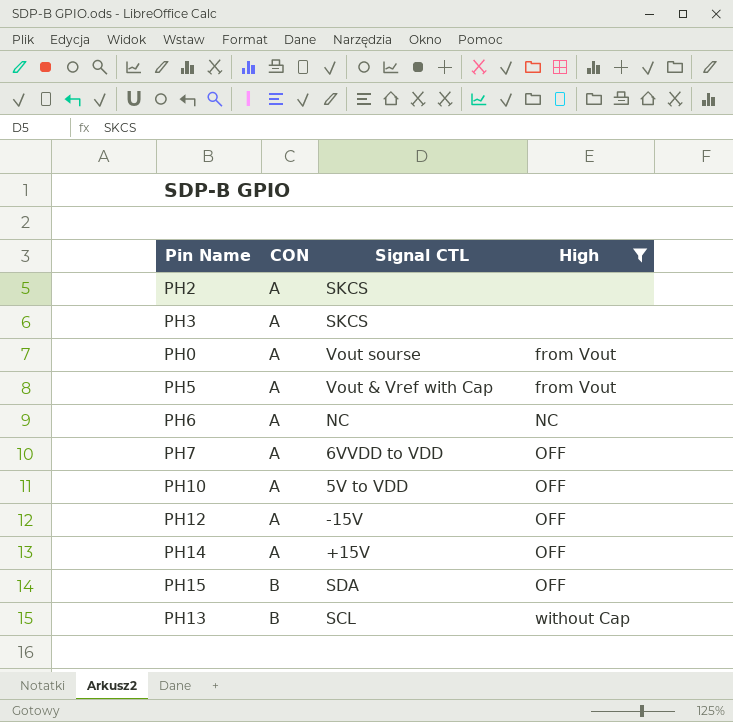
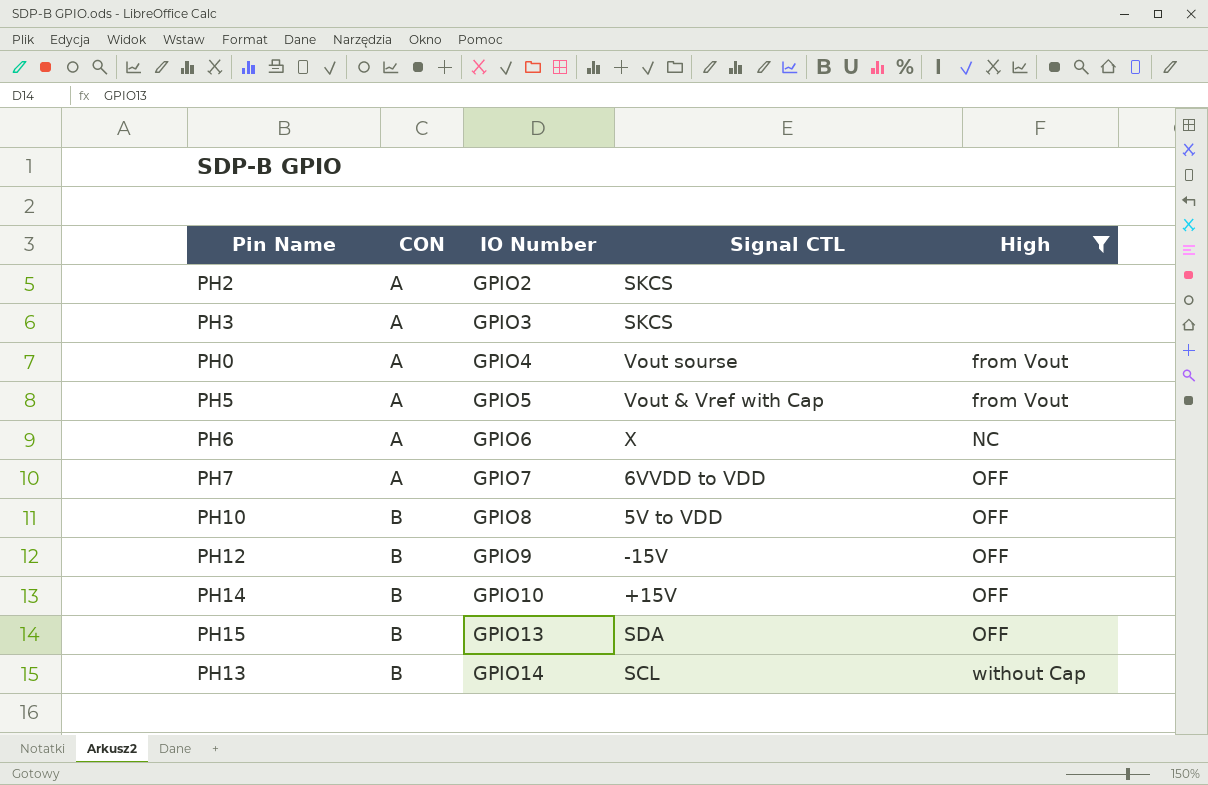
column IO Number | position: none -> 3
PH6 | Signal CTL: NC -> X
PH10 | CON: A -> B
PH12 | CON: A -> B
PH14 | CON: A -> B

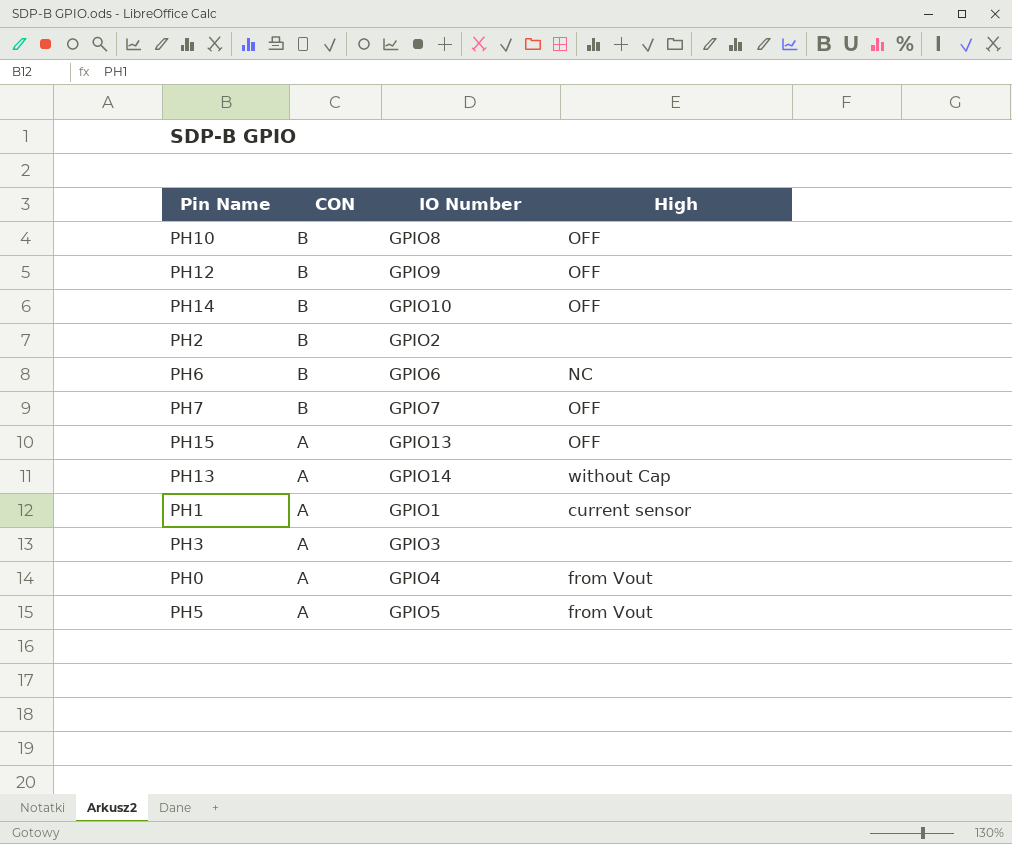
filter: High != current sensor -> none
row order: CON ascending -> CON descending
column Signal CTL | position: 4 -> none
PH2 | CON: A -> B
PH6 | CON: A -> B
PH7 | CON: A -> B
PH15 | CON: B -> A
PH13 | CON: B -> A

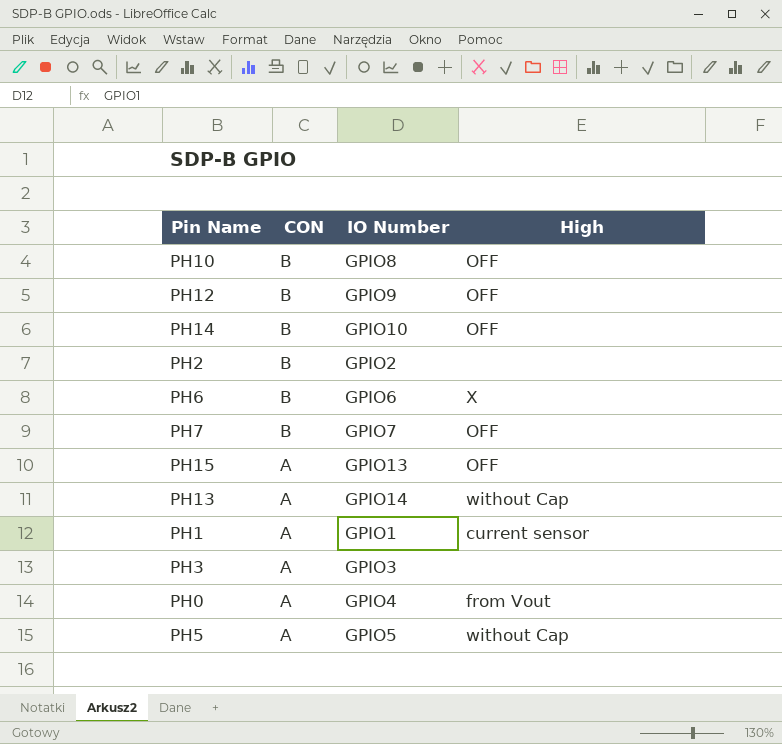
PH6 | High: NC -> X
PH5 | High: from Vout -> without Cap

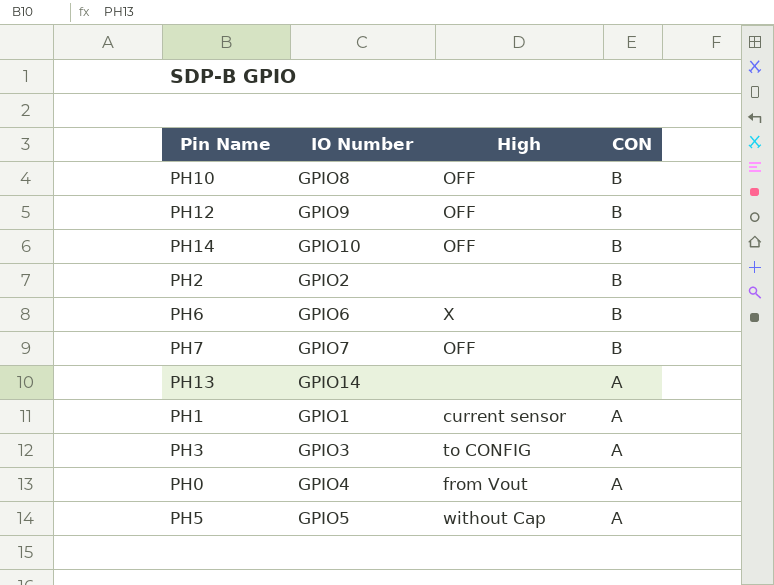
column CON | position: 2 -> 4
row PH15: A | GPIO13 | OFF -> none
PH13 | High: without Cap -> none
PH3 | High: none -> to CONFIG

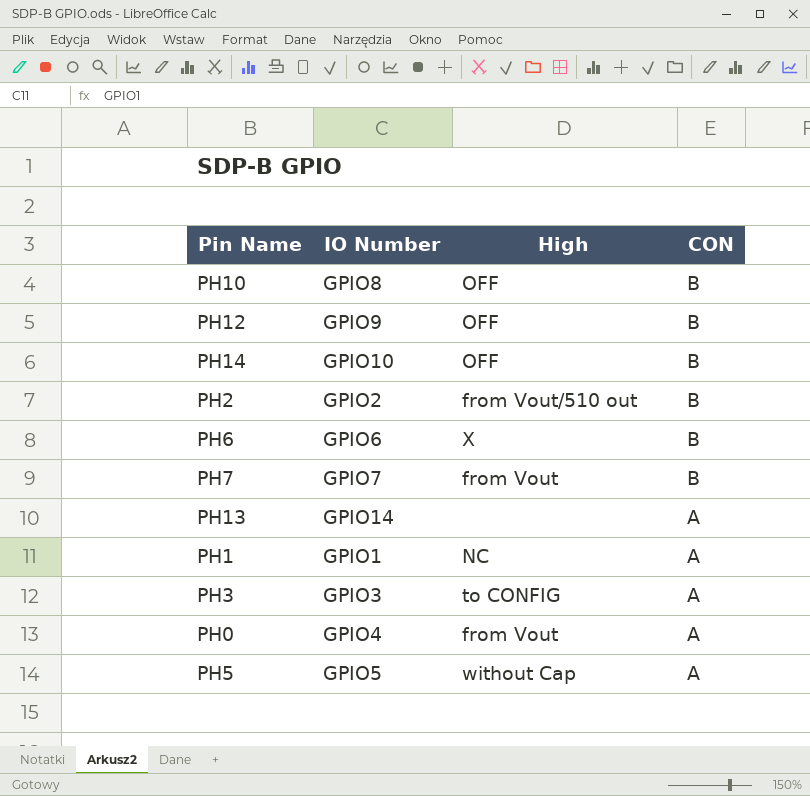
PH2 | High: none -> from Vout/510 out
PH7 | High: OFF -> from Vout
PH1 | High: current sensor -> NC

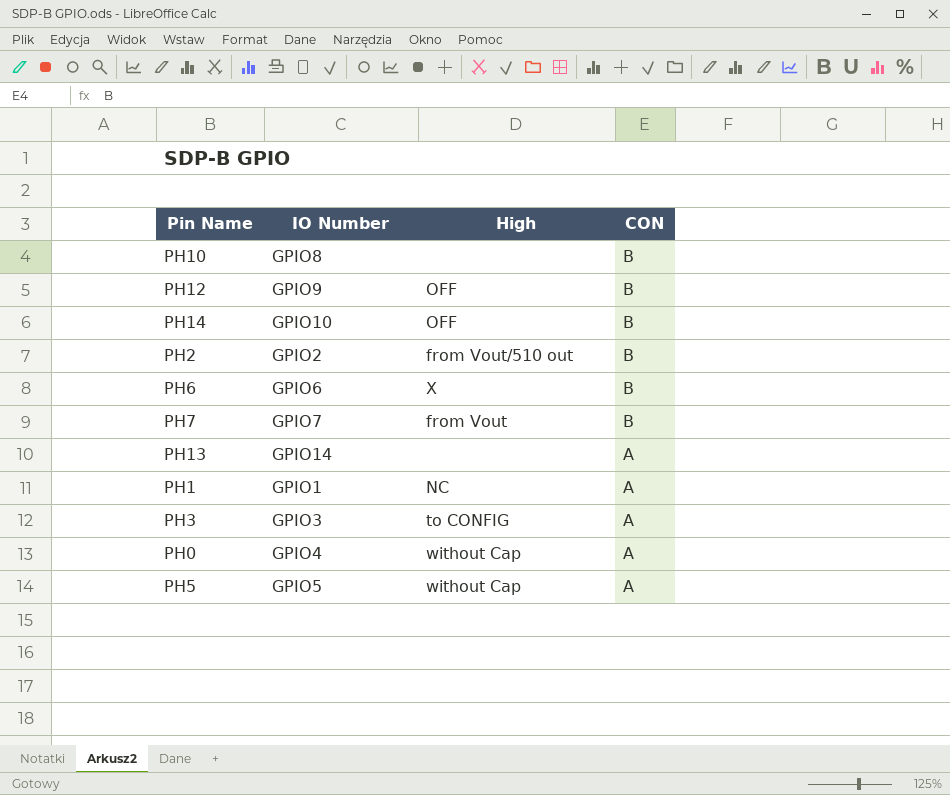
PH10 | High: OFF -> none
PH0 | High: from Vout -> without Cap

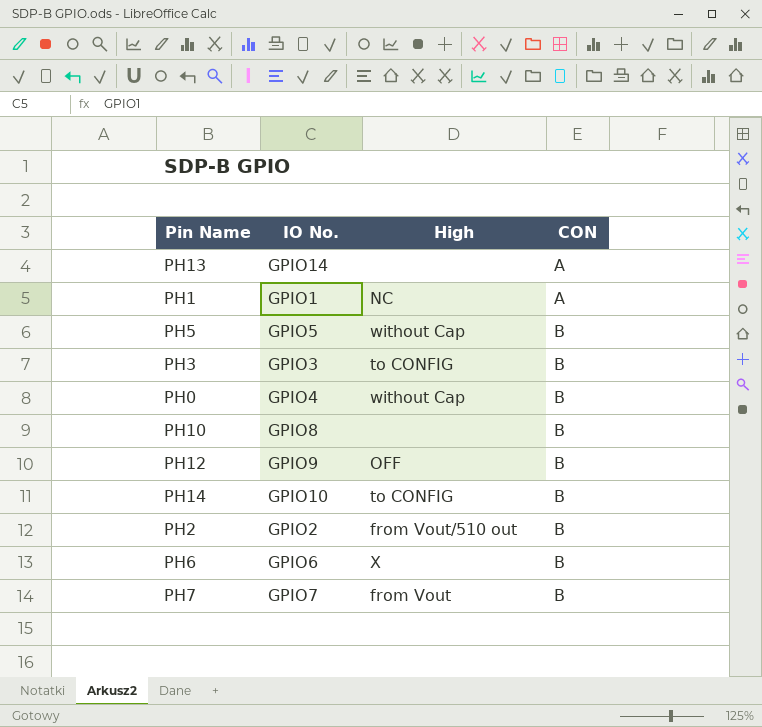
row order: CON descending -> CON ascending
column name: IO Number -> IO No.
PH5 | CON: A -> B
PH3 | CON: A -> B
PH0 | CON: A -> B
PH14 | High: OFF -> to CONFIG

